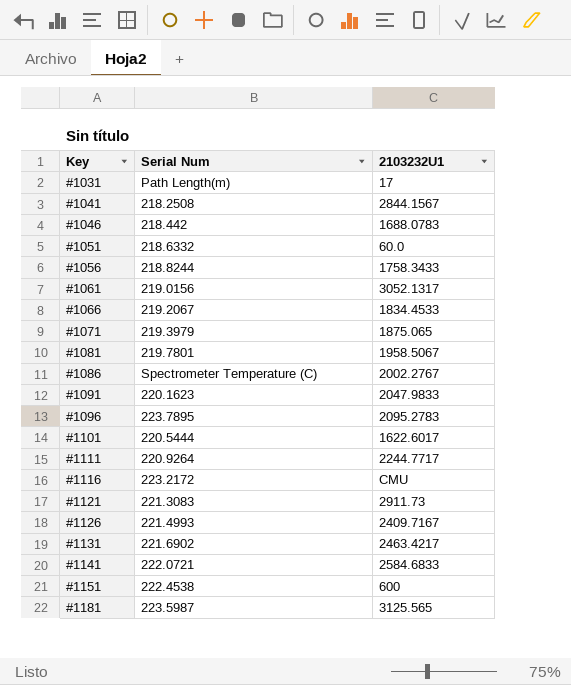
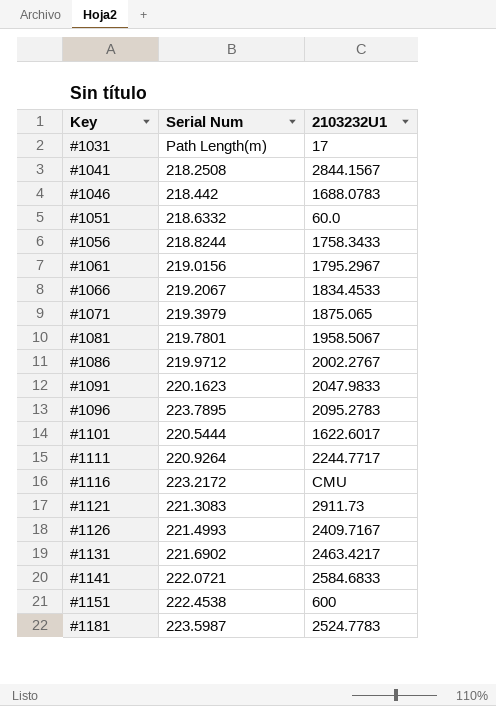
#1061 | 2103232U1: 3052.1317 -> 1795.2967
#1086 | Serial Num: Spectrometer Temperature (C) -> 219.9712
#1181 | 2103232U1: 3125.565 -> 2524.7783

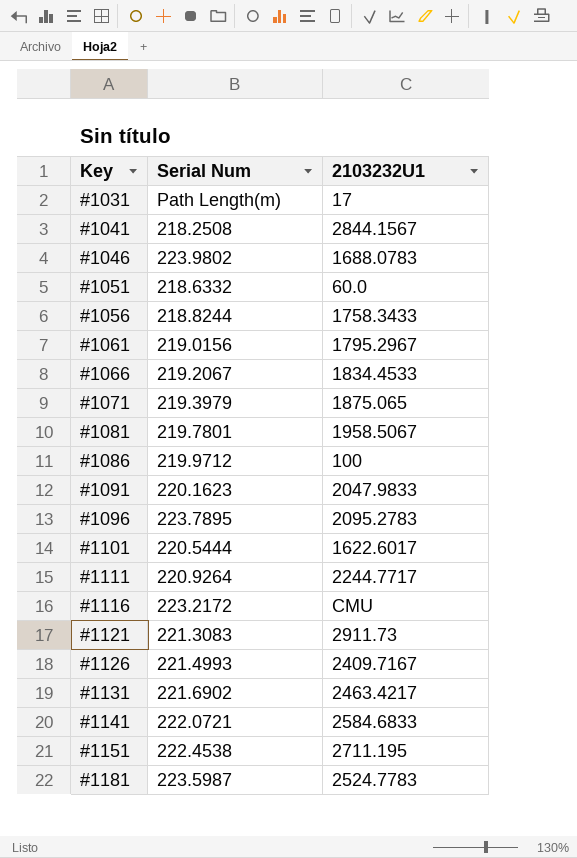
#1046 | Serial Num: 218.442 -> 223.9802
#1086 | 2103232U1: 2002.2767 -> 100
#1151 | 2103232U1: 600 -> 2711.195

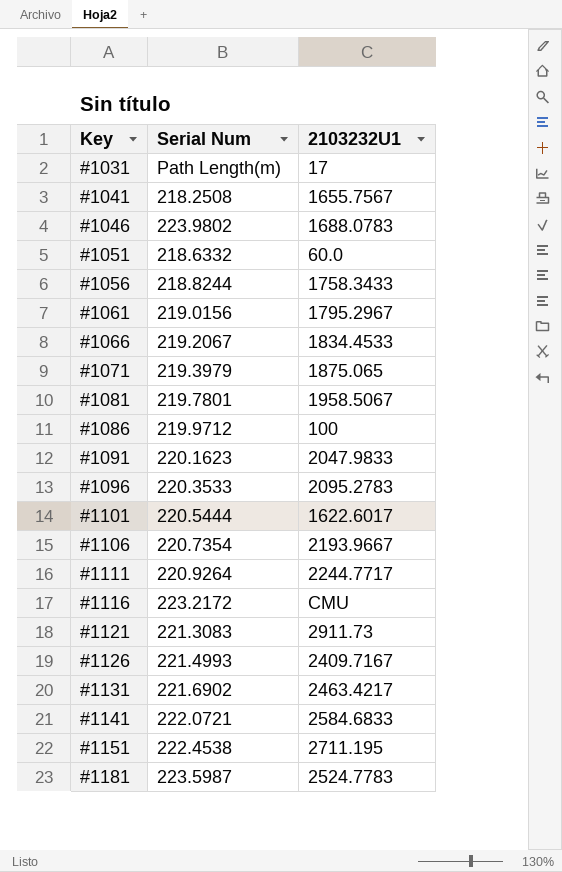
#1041 | 2103232U1: 2844.1567 -> 1655.7567
#1096 | Serial Num: 223.7895 -> 220.3533
row #1106: none -> 220.7354 | 2193.9667

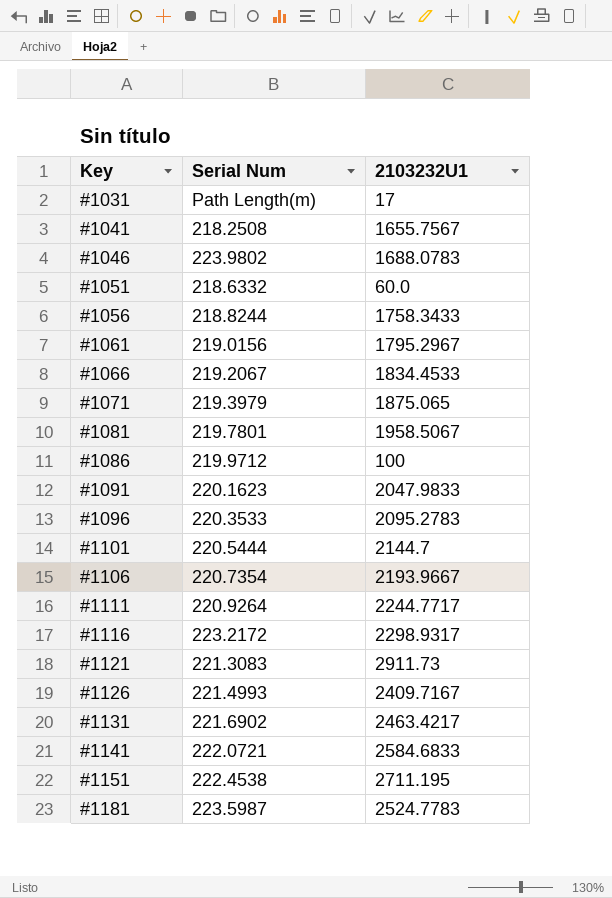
#1101 | 2103232U1: 1622.6017 -> 2144.7
#1116 | 2103232U1: CMU -> 2298.9317

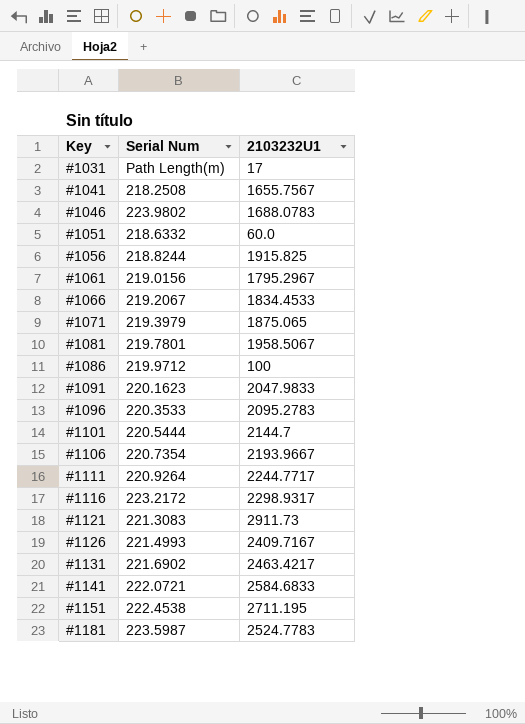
#1056 | 2103232U1: 1758.3433 -> 1915.825

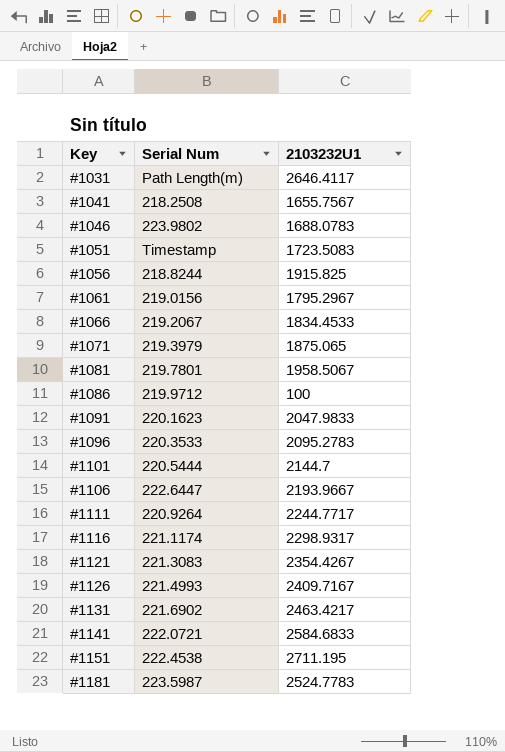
#1031 | 2103232U1: 17 -> 2646.4117
#1051 | Serial Num: 218.6332 -> Timestamp
#1051 | 2103232U1: 60.0 -> 1723.5083
#1106 | Serial Num: 220.7354 -> 222.6447
#1116 | Serial Num: 223.2172 -> 221.1174
#1121 | 2103232U1: 2911.73 -> 2354.4267

